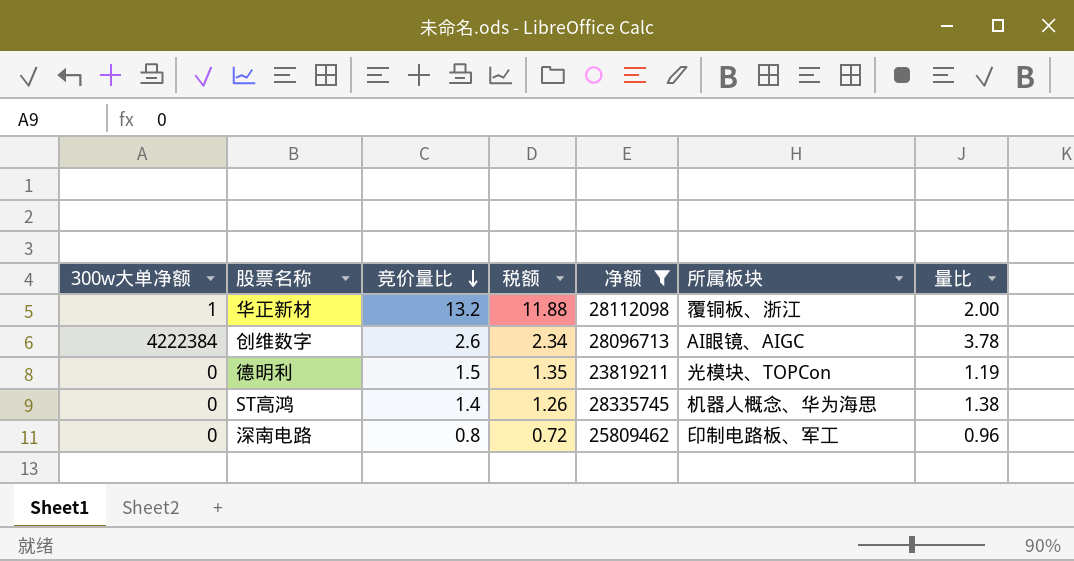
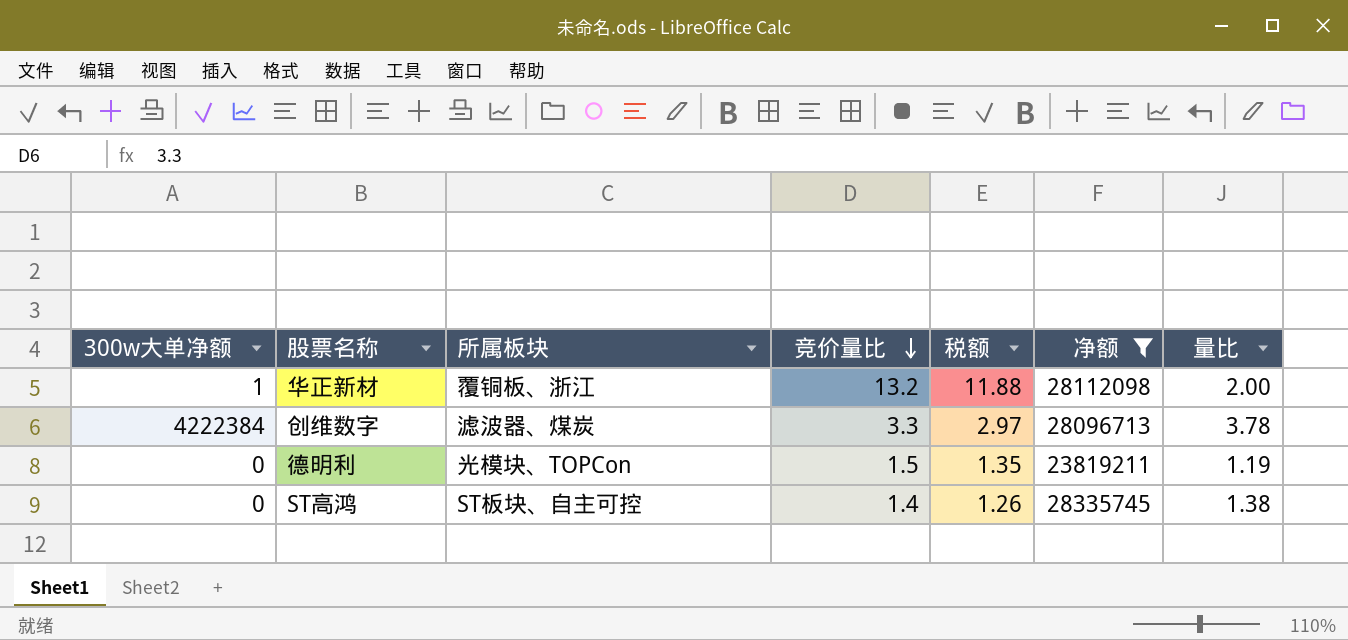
column 所属板块 | position: 6 -> 3
row 深南电路: 0 | 0.8 | 0.72 | 25809462 | 印制电路板、军工 | 0.96 -> none
创维数字 | 所属板块: AI眼镜、AIGC -> 滤波器、煤炭
创维数字 | 竞价量比: 2.6 -> 3.3
创维数字 | 税额: 2.34 -> 2.97
ST高鸿 | 所属板块: 机器人概念、华为海思 -> ST板块、自主可控

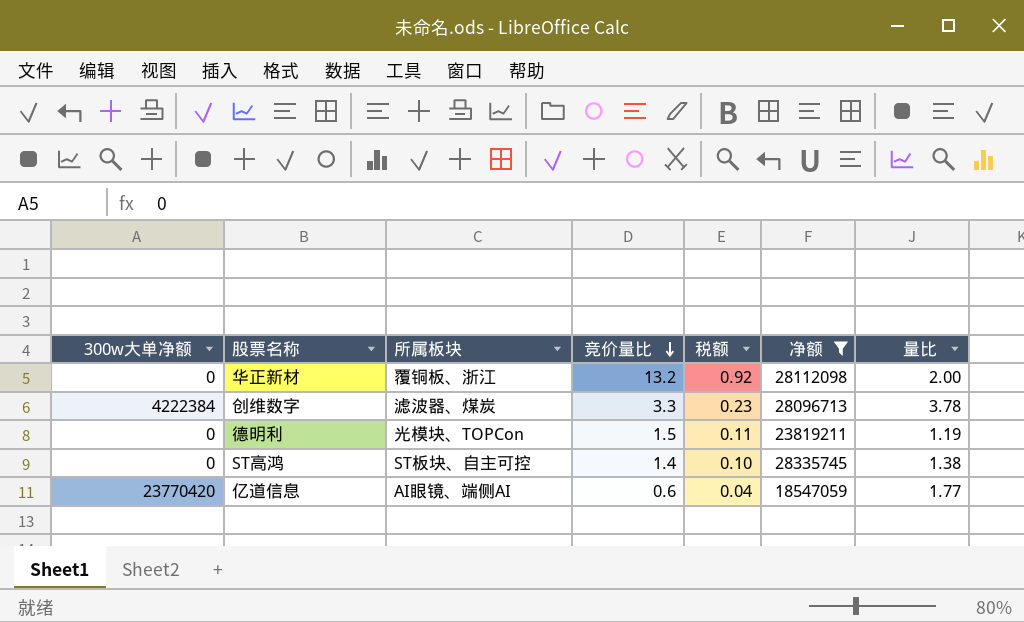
column 税额 | formula: [竞价量比] * 0.9 -> [竞价量比] * 0.07
华正新材 | 300w大单净额: 1 -> 0
row 亿道信息: none -> 23770420 | AI眼镜、端侧AI | 0.6 | 0.04 | 18547059 | 1.77

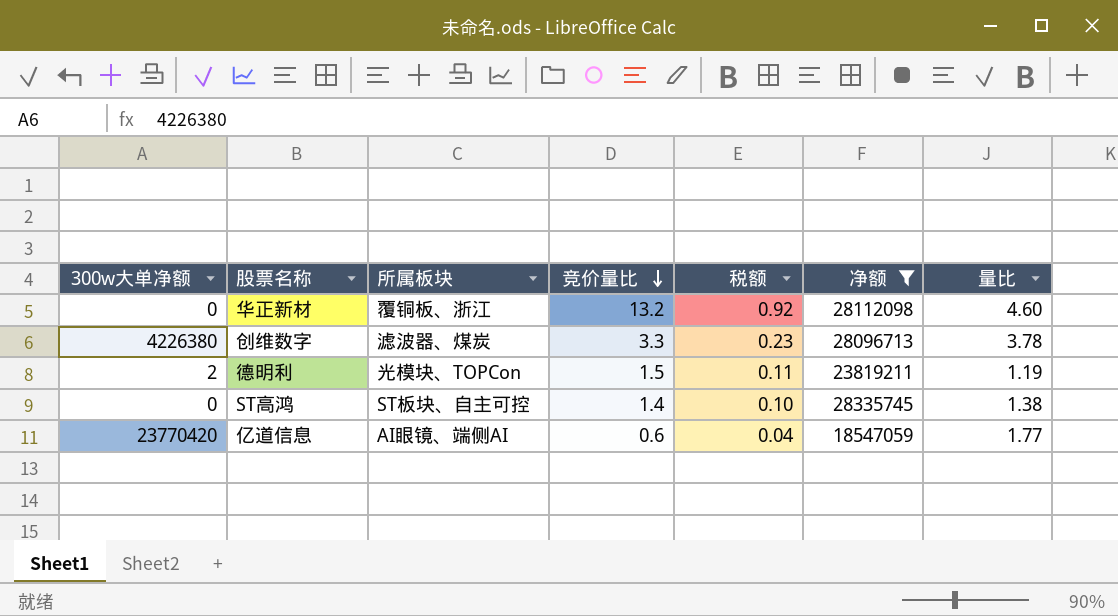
华正新材 | 量比: 2.00 -> 4.60
创维数字 | 300w大单净额: 4222384 -> 4226380
德明利 | 300w大单净额: 0 -> 2

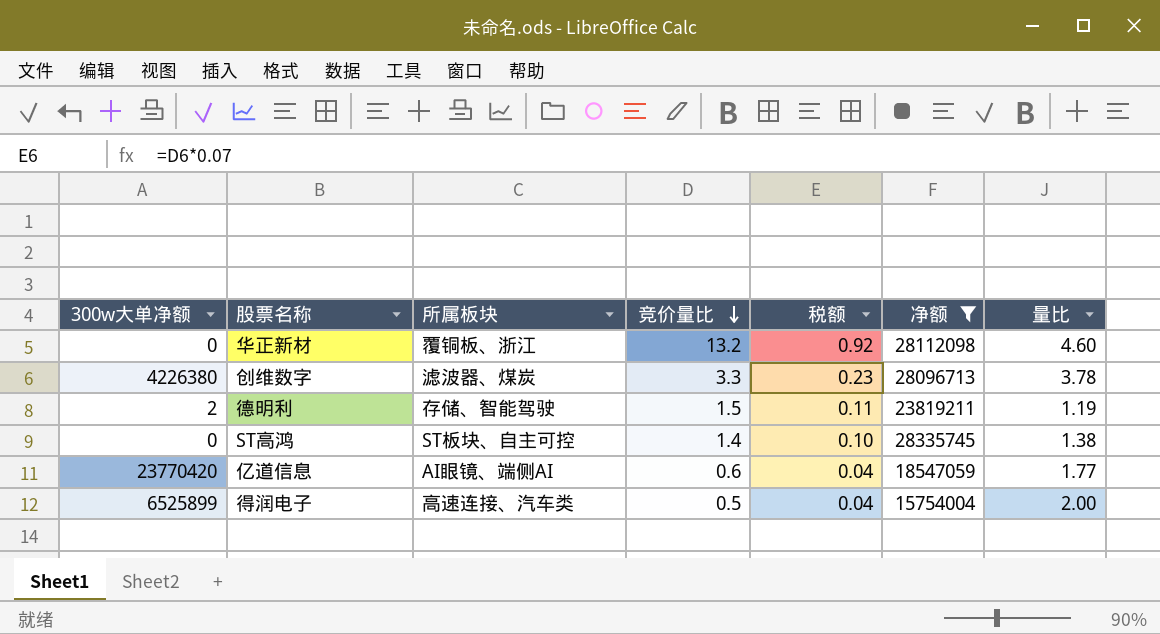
德明利 | 所属板块: 光模块、TOPCon -> 存储、智能驾驶
row 得润电子: none -> 6525899 | 高速连接、汽车类 | 0.5 | 0.04 | 15754004 | 2.00

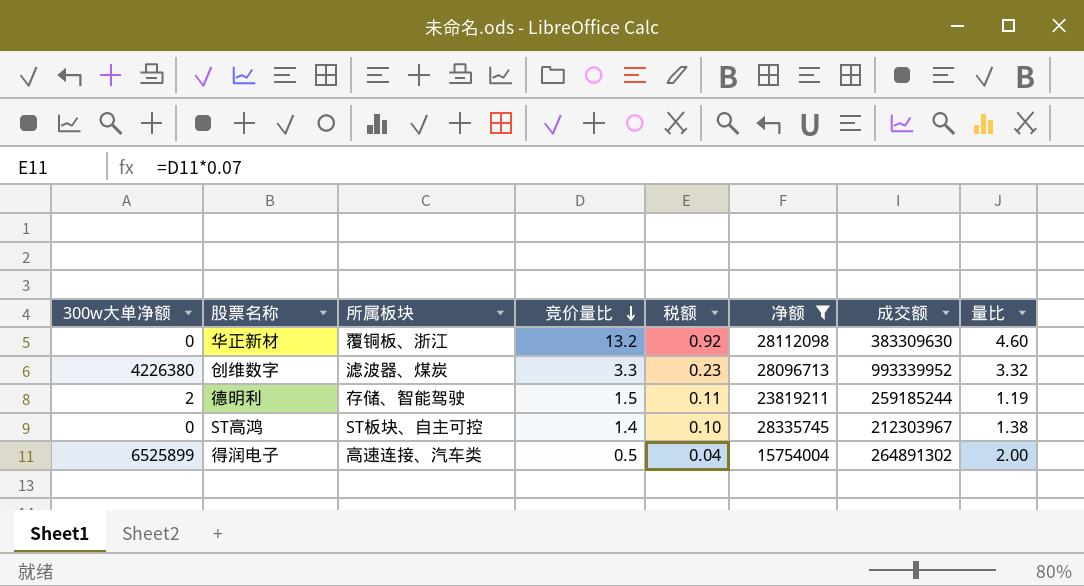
column 成交额 | position: none -> 7
row 亿道信息: 23770420 | AI眼镜、端侧AI | 0.6 | 0.04 | 18547059 | 1.77 -> none
创维数字 | 量比: 3.78 -> 3.32

